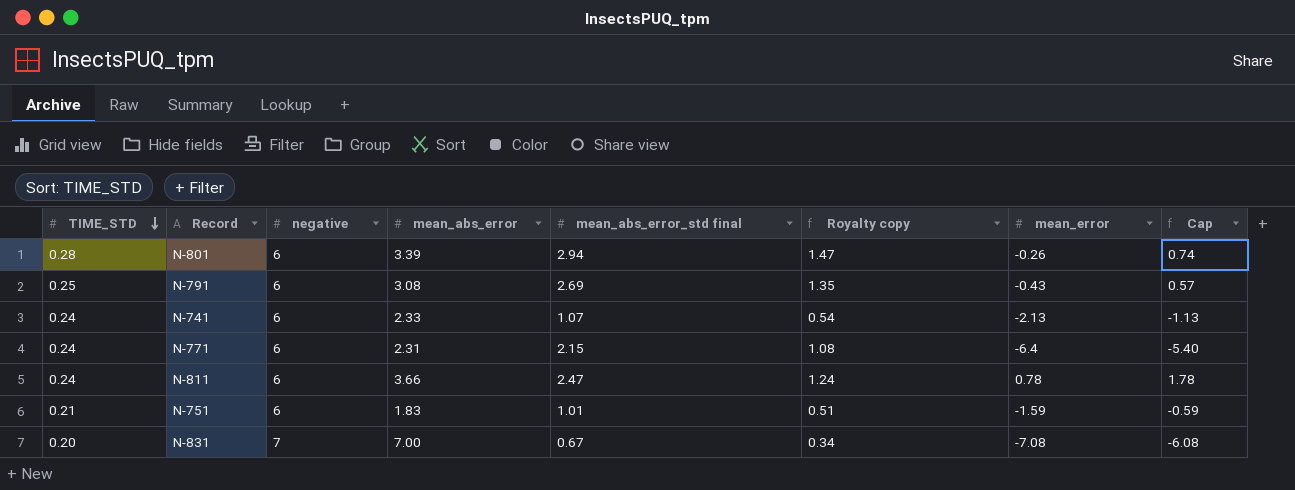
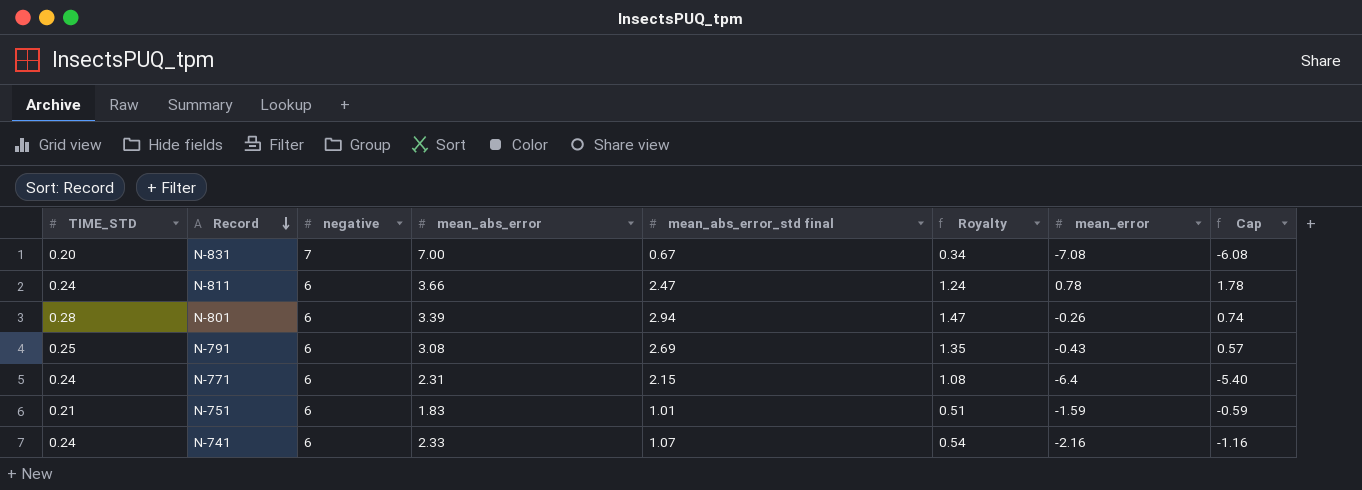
row order: TIME_STD descending -> Record descending
column name: Royalty copy -> Royalty
N-741 | mean_error: -2.13 -> -2.16
N-741 | Cap: -1.13 -> -1.16

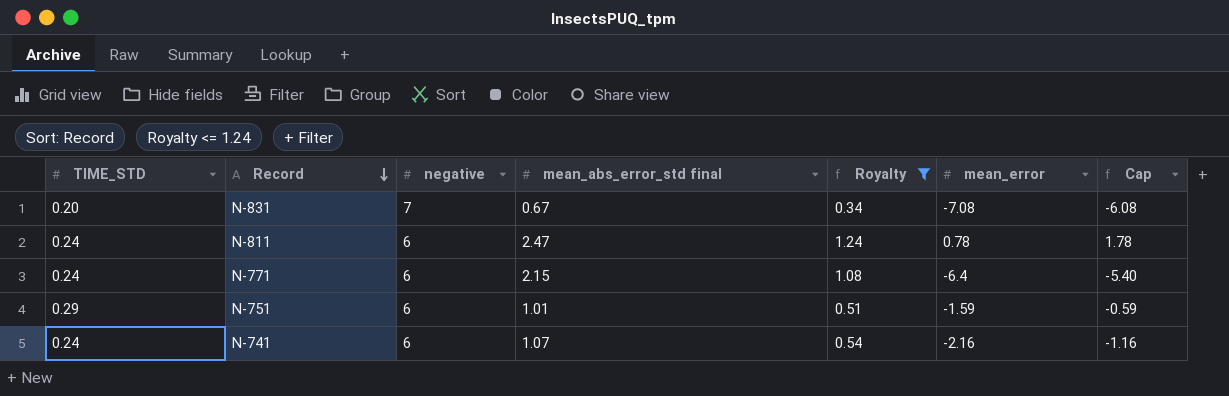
filter: none -> Royalty <= 1.24
column mean_abs_error | position: 4 -> none
N-751 | TIME_STD: 0.21 -> 0.29

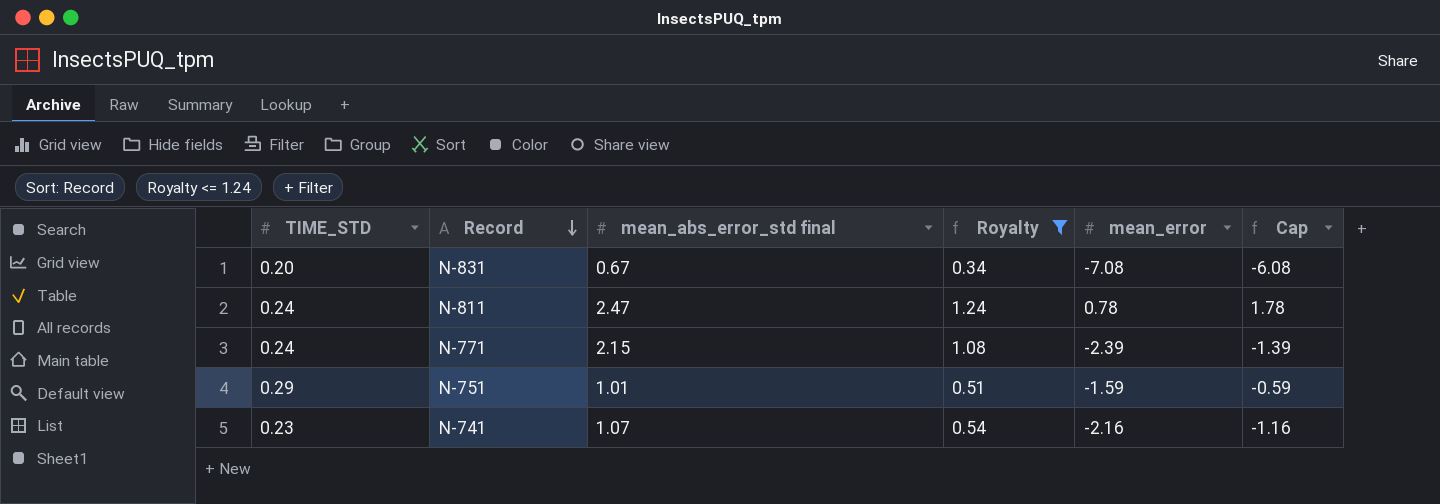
column negative | position: 3 -> none
N-771 | mean_error: -6.4 -> -2.39
N-771 | Cap: -5.40 -> -1.39
N-741 | TIME_STD: 0.24 -> 0.23

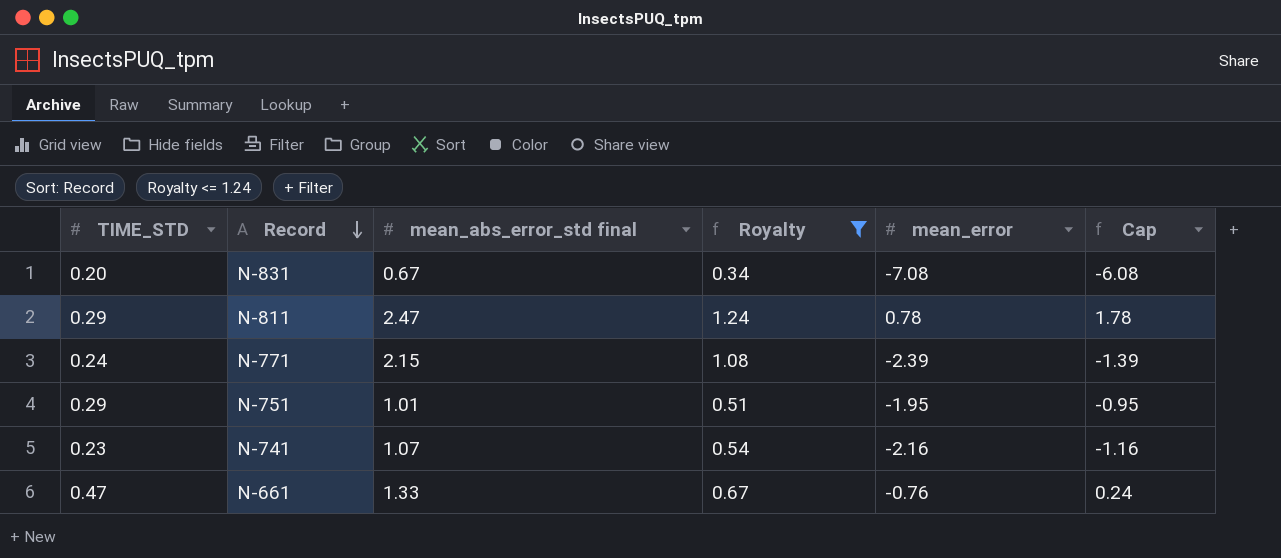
N-811 | TIME_STD: 0.24 -> 0.29
N-751 | mean_error: -1.59 -> -1.95
N-751 | Cap: -0.59 -> -0.95
row N-661: none -> 0.47 | 1.33 | 0.67 | -0.76 | 0.24

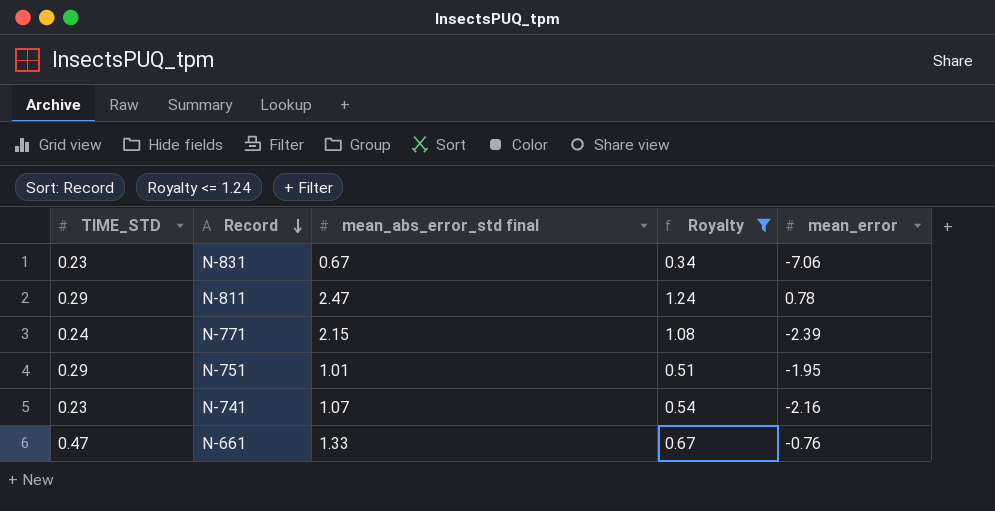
column Cap | formula: [mean_error] + 1 -> none
N-831 | TIME_STD: 0.20 -> 0.23
N-831 | mean_error: -7.08 -> -7.06

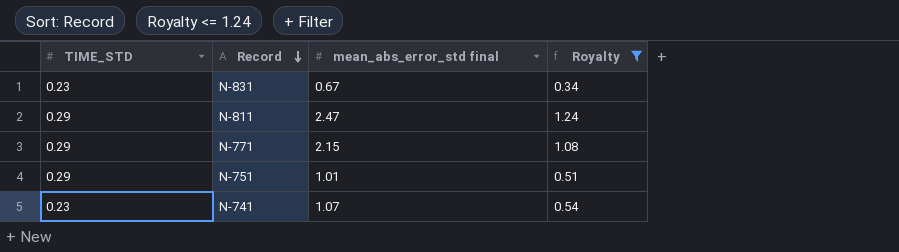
column mean_error | position: 5 -> none
row N-661: 0.47 | 1.33 | 0.67 | -0.76 -> none
N-771 | TIME_STD: 0.24 -> 0.29

